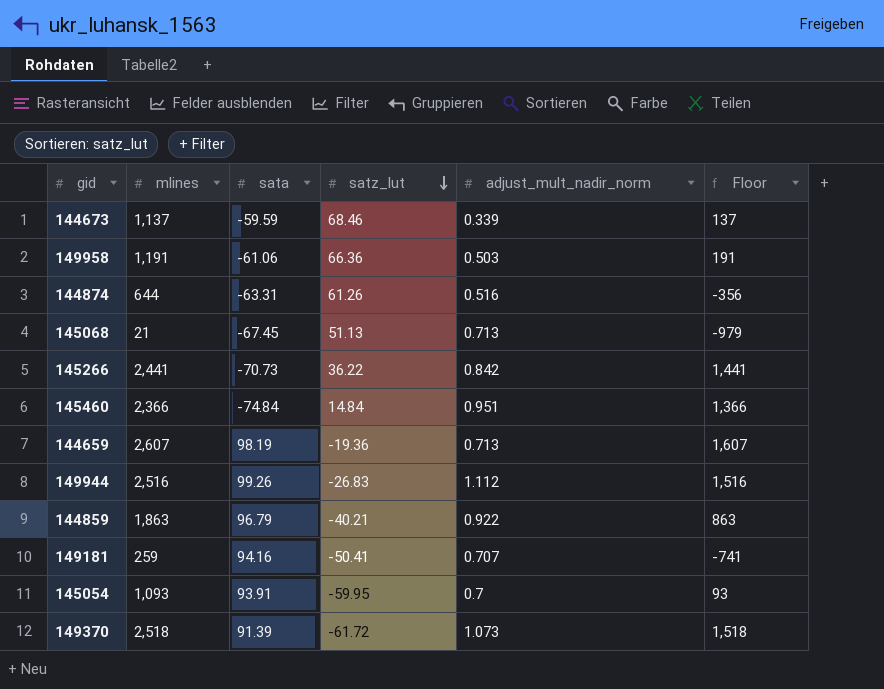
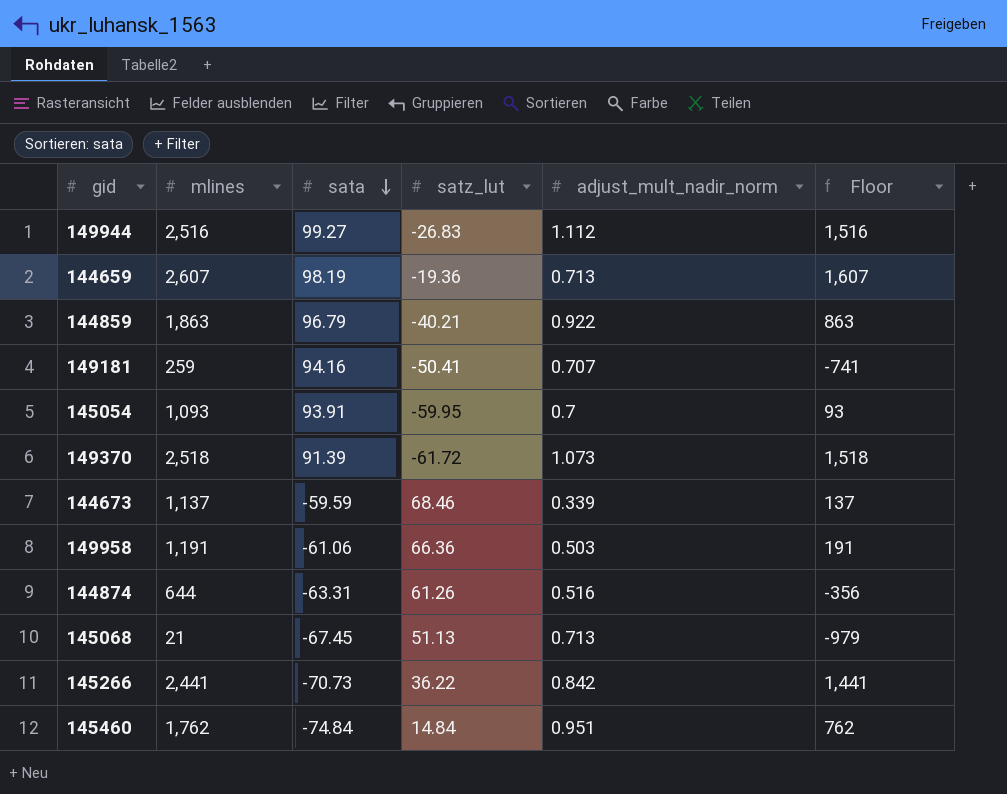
row order: satz_lut descending -> sata descending
149944 | sata: 99.26 -> 99.27
145460 | mlines: 2,366 -> 1,762
145460 | Floor: 1,366 -> 762

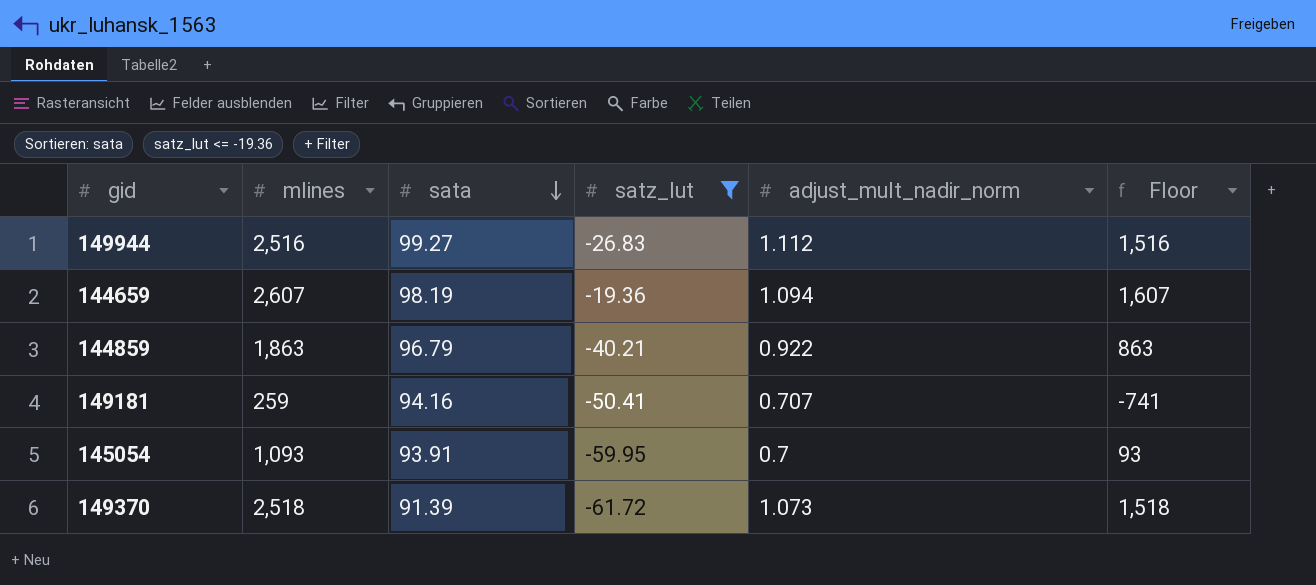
filter: none -> satz_lut <= -19.36
144659 | adjust_mult_nadir_norm: 0.713 -> 1.094

